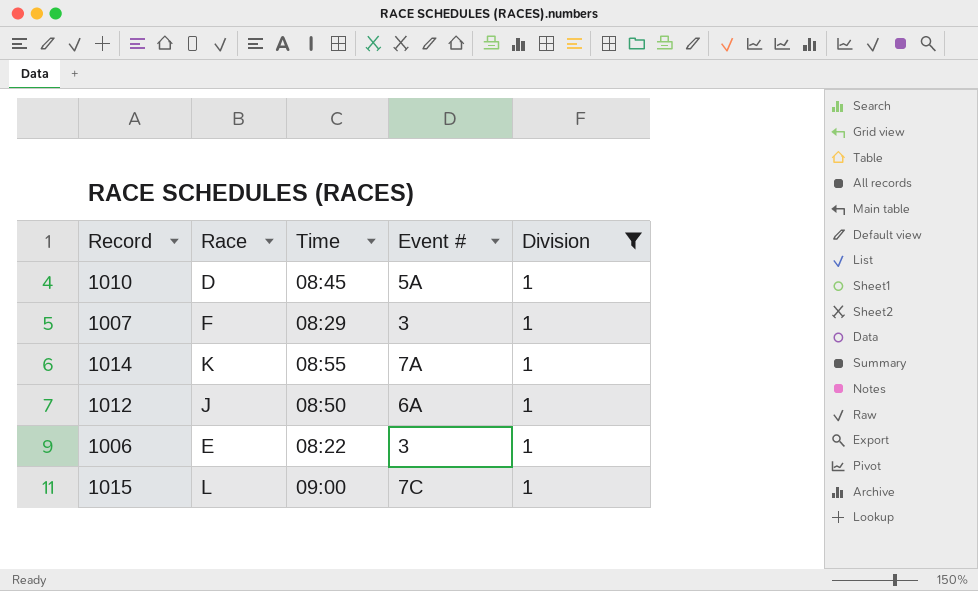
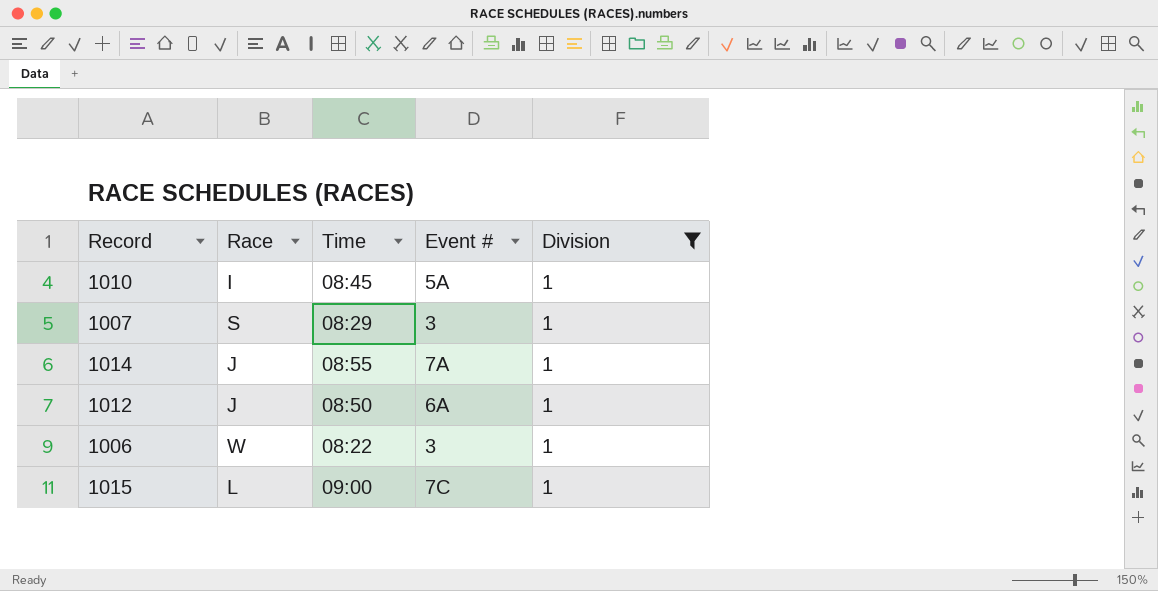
1010 | Race: D -> I
1007 | Race: F -> S
1014 | Race: K -> J
1006 | Race: E -> W

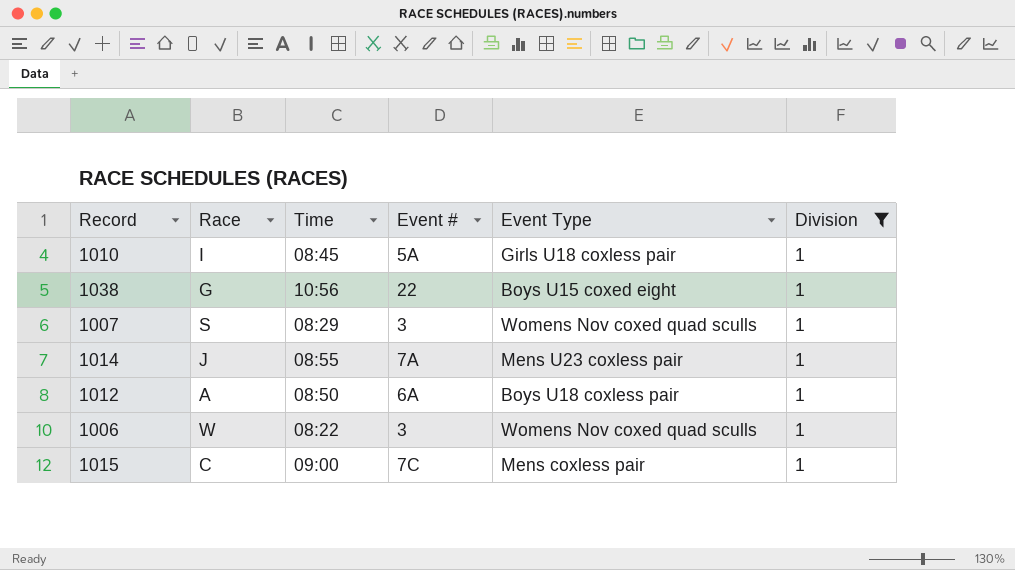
column Event Type | position: none -> 5
row 1038: none -> G | 10:56 | 22 | Boys U15 coxed eight | 1
1012 | Race: J -> A
1015 | Race: L -> C

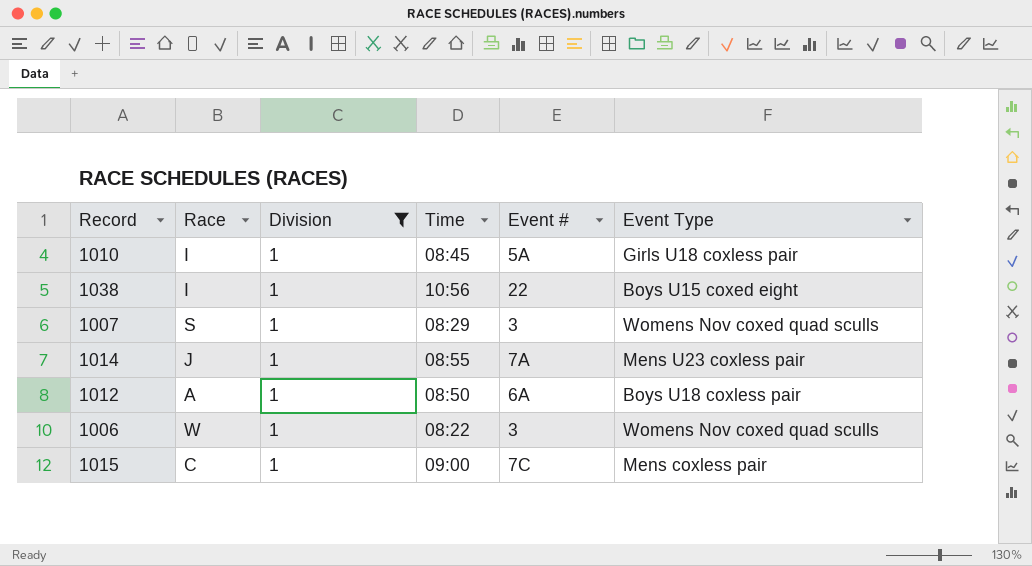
column Division | position: 6 -> 3
1038 | Race: G -> I

